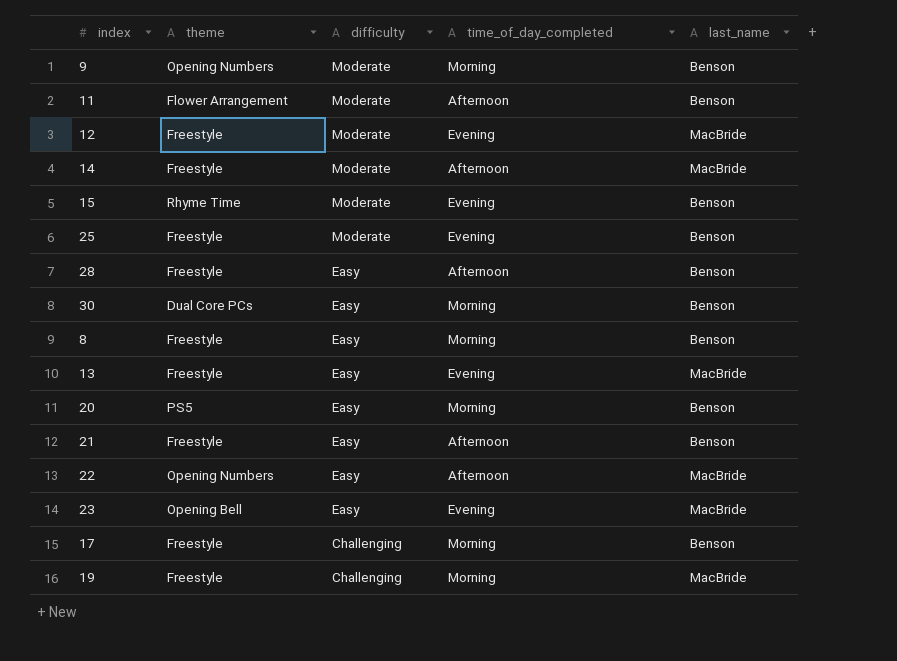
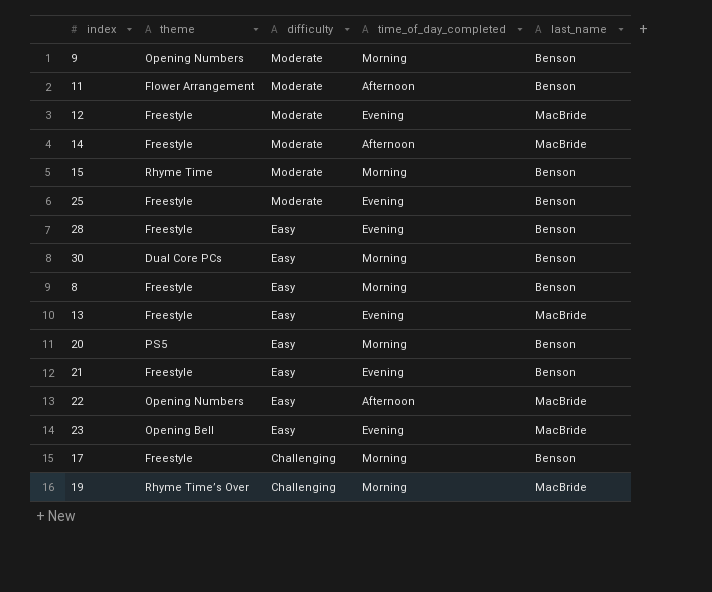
15 | time_of_day_completed: Evening -> Morning
28 | time_of_day_completed: Afternoon -> Evening
21 | time_of_day_completed: Afternoon -> Evening
19 | theme: Freestyle -> Rhyme Time’s Over

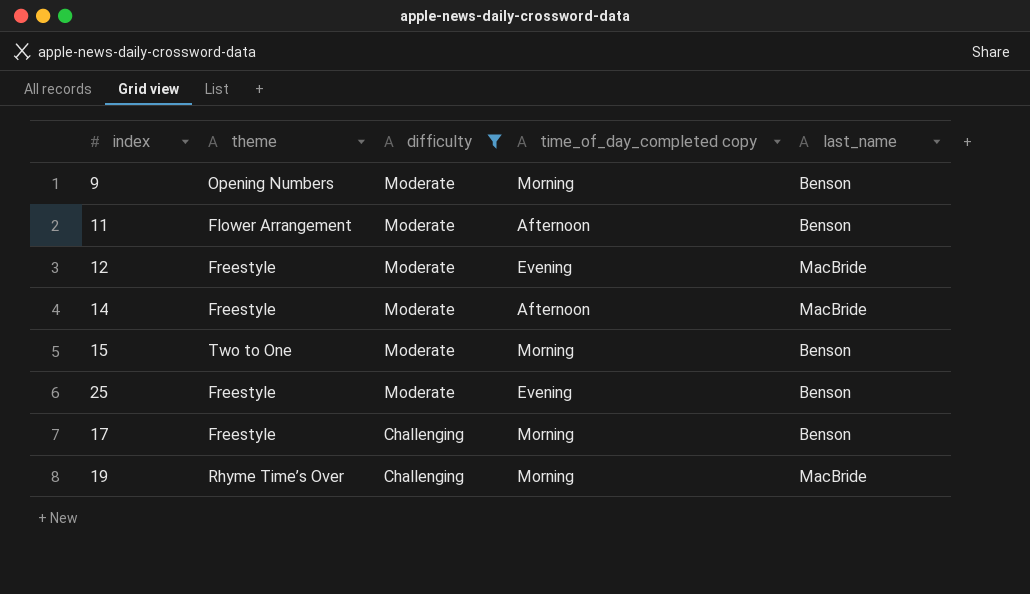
filter: none -> difficulty != Easy
column name: time_of_day_completed -> time_of_day_completed copy
15 | theme: Rhyme Time -> Two to One

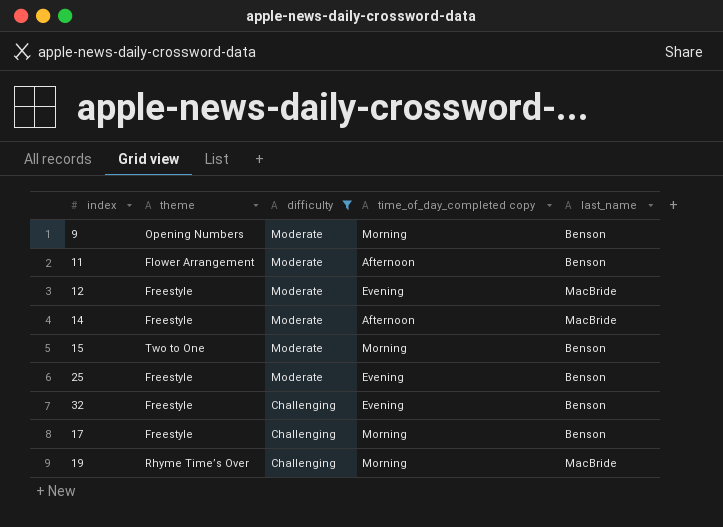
row 32: none -> Freestyle | Challenging | Evening | Benson

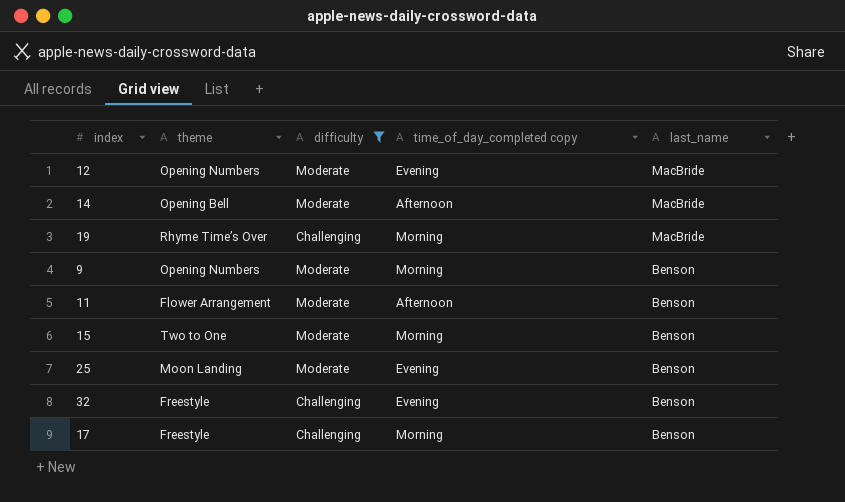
row order: difficulty descending -> last_name descending
12 | theme: Freestyle -> Opening Numbers
14 | theme: Freestyle -> Opening Bell
25 | theme: Freestyle -> Moon Landing

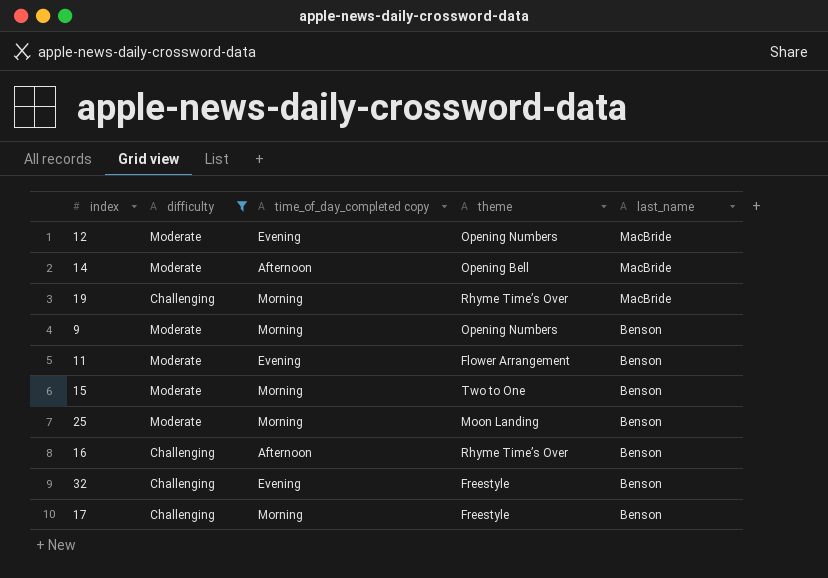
column theme | position: 2 -> 4
11 | time_of_day_completed copy: Afternoon -> Evening
25 | time_of_day_completed copy: Evening -> Morning
row 16: none -> Challenging | Afternoon | Rhyme Time’s Over | Benson

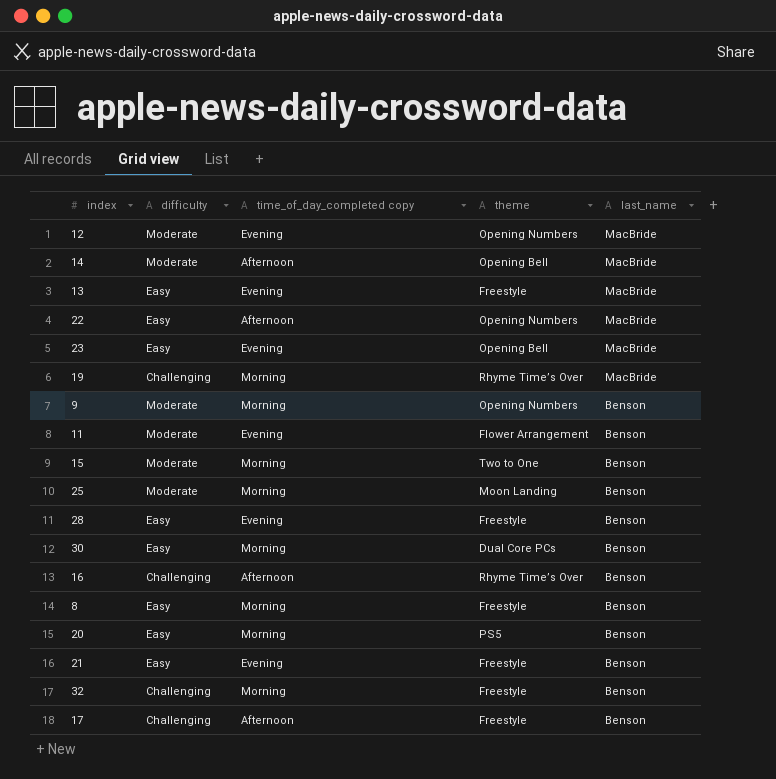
filter: difficulty != Easy -> none
32 | time_of_day_completed copy: Evening -> Morning
17 | time_of_day_completed copy: Morning -> Afternoon

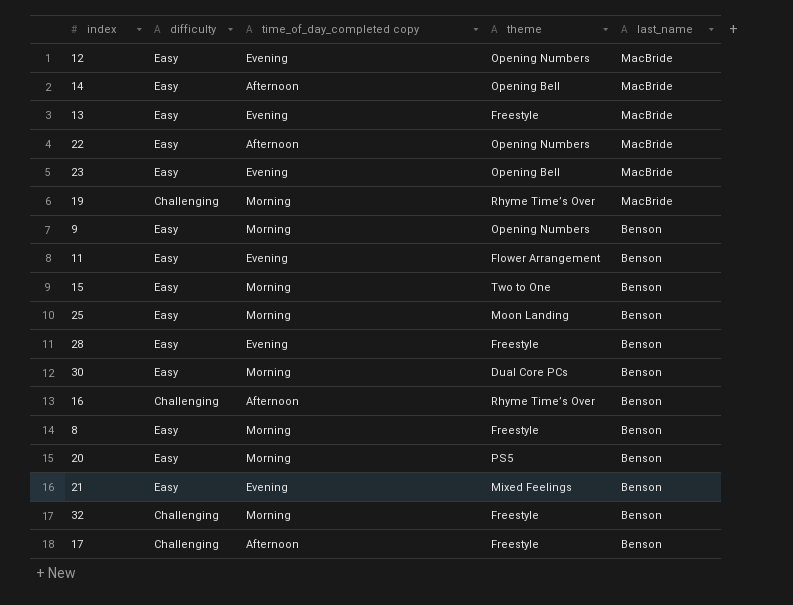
12 | difficulty: Moderate -> Easy
14 | difficulty: Moderate -> Easy
9 | difficulty: Moderate -> Easy
11 | difficulty: Moderate -> Easy
15 | difficulty: Moderate -> Easy
25 | difficulty: Moderate -> Easy
21 | theme: Freestyle -> Mixed Feelings

